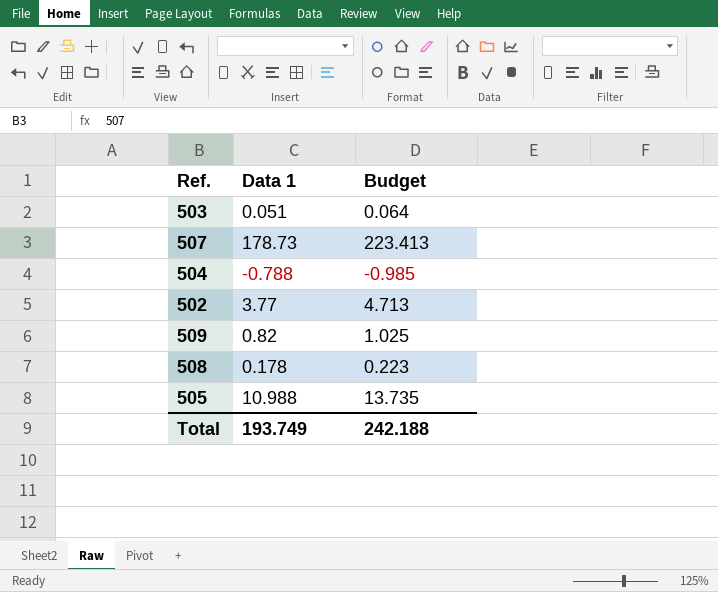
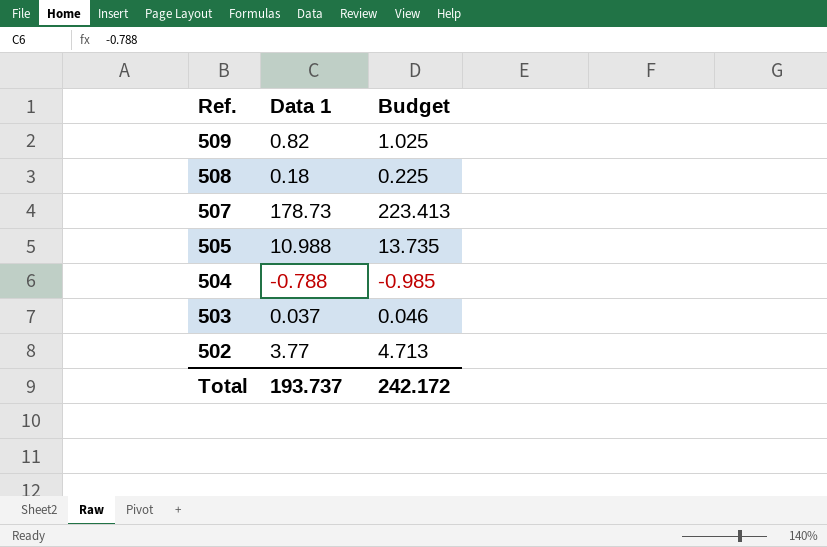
row order: none -> Ref. descending
508 | Data 1: 0.178 -> 0.18
508 | Budget: 0.223 -> 0.225
503 | Data 1: 0.051 -> 0.037
503 | Budget: 0.064 -> 0.046
Total | Data 1: 193.749 -> 193.737
Total | Budget: 242.188 -> 242.172

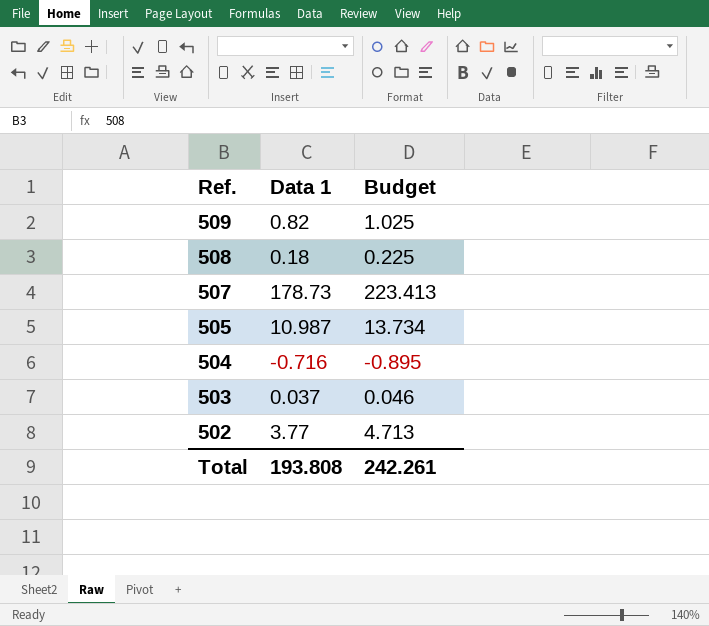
505 | Data 1: 10.988 -> 10.987
505 | Budget: 13.735 -> 13.734
504 | Data 1: -0.788 -> -0.716
504 | Budget: -0.985 -> -0.895
Total | Data 1: 193.737 -> 193.808
Total | Budget: 242.172 -> 242.261

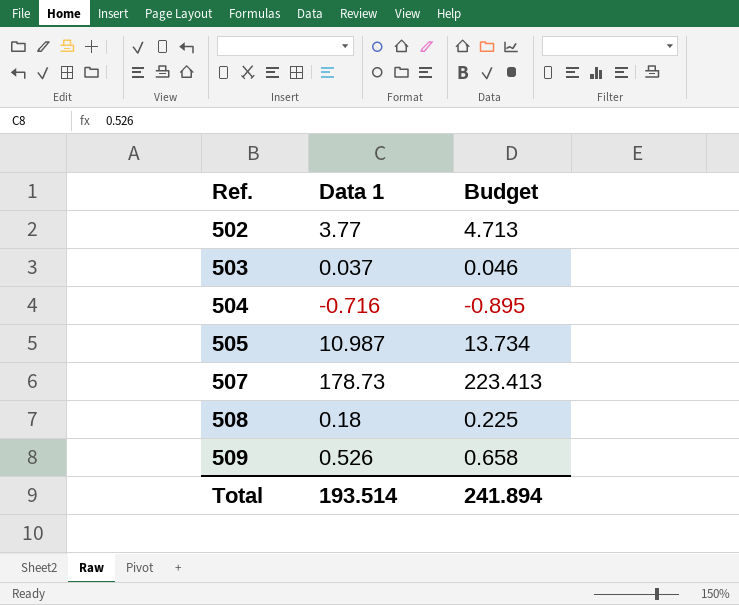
row order: Ref. descending -> Ref. ascending
509 | Data 1: 0.82 -> 0.526
509 | Budget: 1.025 -> 0.658
Total | Data 1: 193.808 -> 193.514
Total | Budget: 242.261 -> 241.894

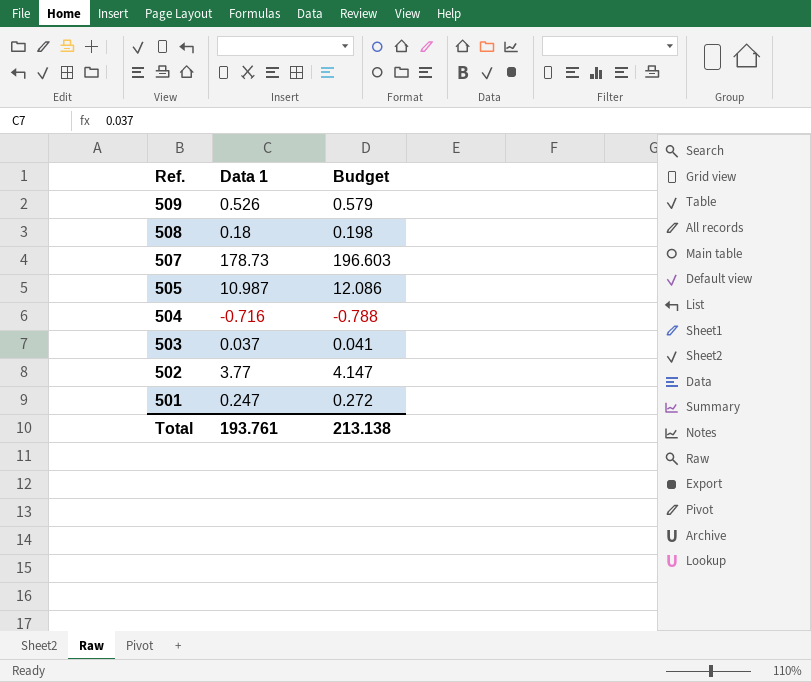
row order: Ref. ascending -> Ref. descending
column Budget | formula: [Data 1] * 1.25 -> [Data 1] * 1.1
row 501: none -> 0.247 | 0.272
Total | Data 1: 193.514 -> 193.761
Total | Budget: 241.894 -> 213.138

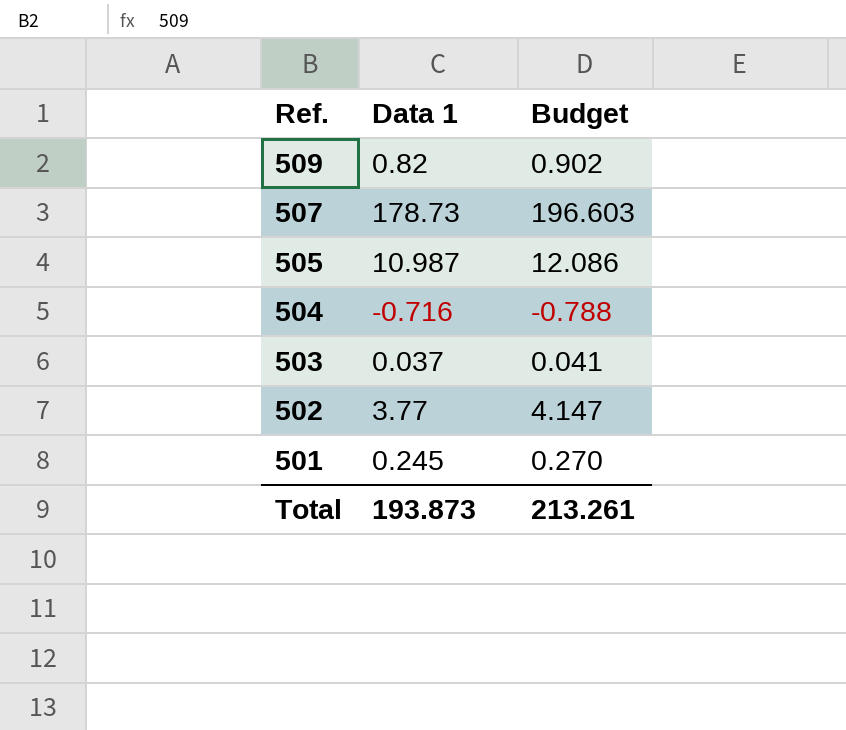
row 508: 0.18 | 0.198 -> none
509 | Data 1: 0.526 -> 0.82
509 | Budget: 0.579 -> 0.902
501 | Data 1: 0.247 -> 0.245
501 | Budget: 0.272 -> 0.270
Total | Data 1: 193.761 -> 193.873
Total | Budget: 213.138 -> 213.261

